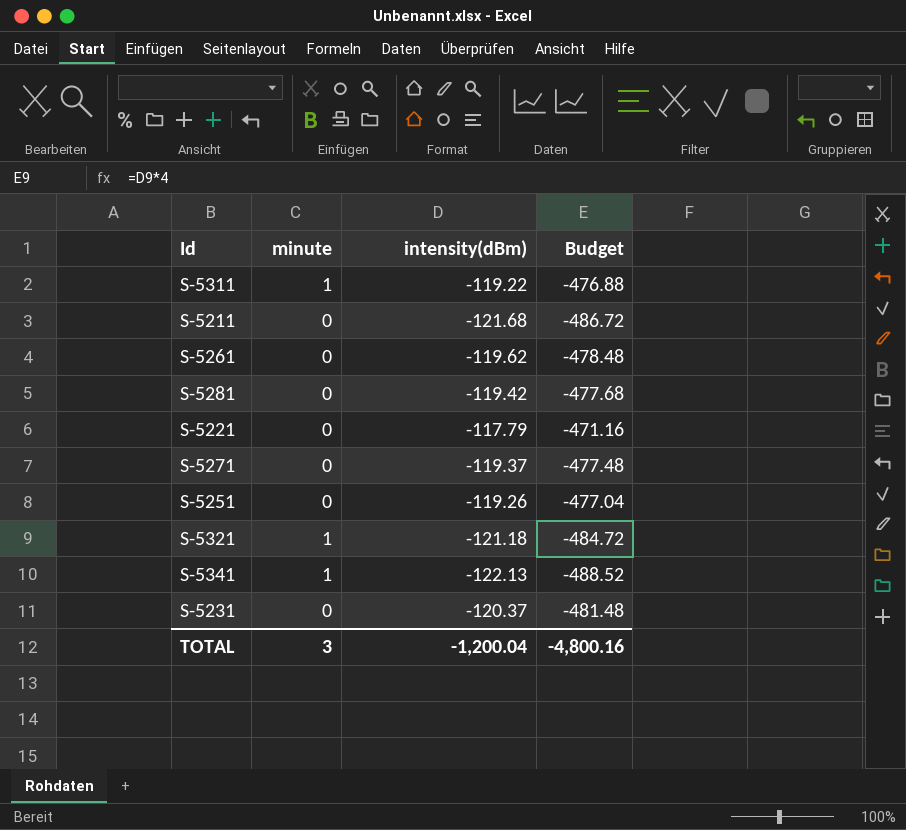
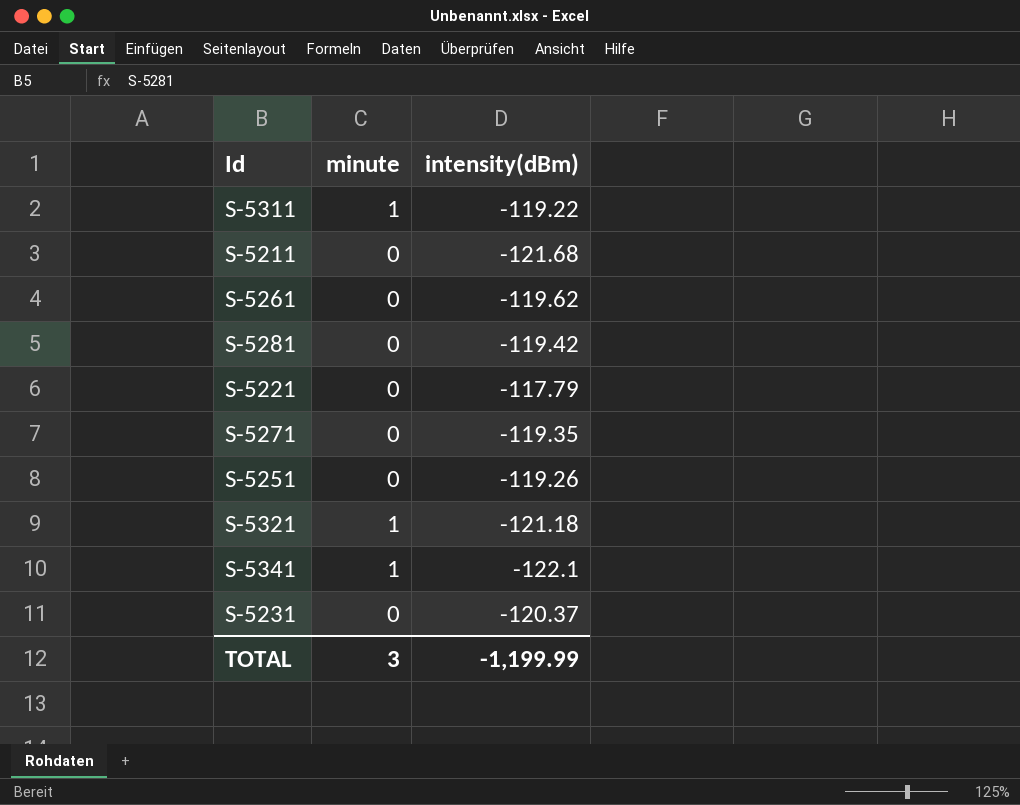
column Budget | formula: [intensity(dBm)] * 4 -> none
S-5271 | intensity(dBm): -119.37 -> -119.35
S-5341 | intensity(dBm): -122.13 -> -122.1
TOTAL | intensity(dBm): -1,200.04 -> -1,199.99

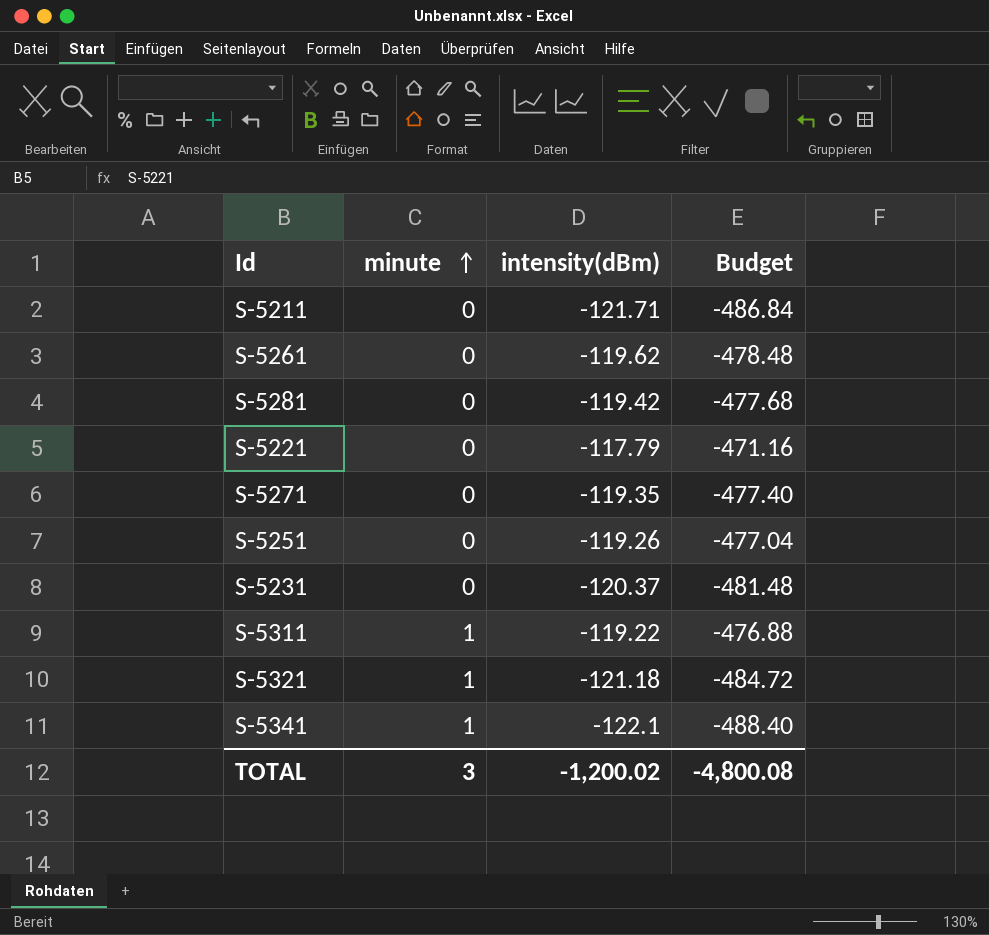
row order: none -> minute ascending
column Budget | formula: none -> [intensity(dBm)] * 4
S-5211 | intensity(dBm): -121.68 -> -121.71
TOTAL | intensity(dBm): -1,199.99 -> -1,200.02

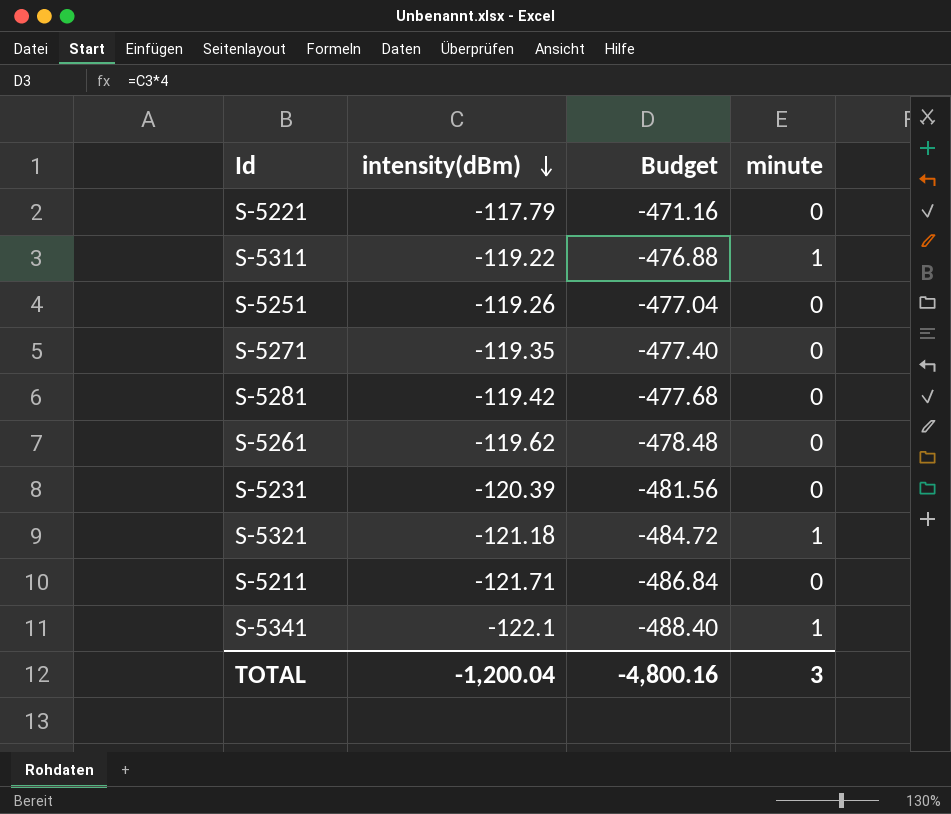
row order: minute ascending -> intensity(dBm) descending
column minute | position: 2 -> 4
S-5231 | intensity(dBm): -120.37 -> -120.39
S-5231 | Budget: -481.48 -> -481.56
TOTAL | intensity(dBm): -1,200.02 -> -1,200.04
TOTAL | Budget: -4,800.08 -> -4,800.16

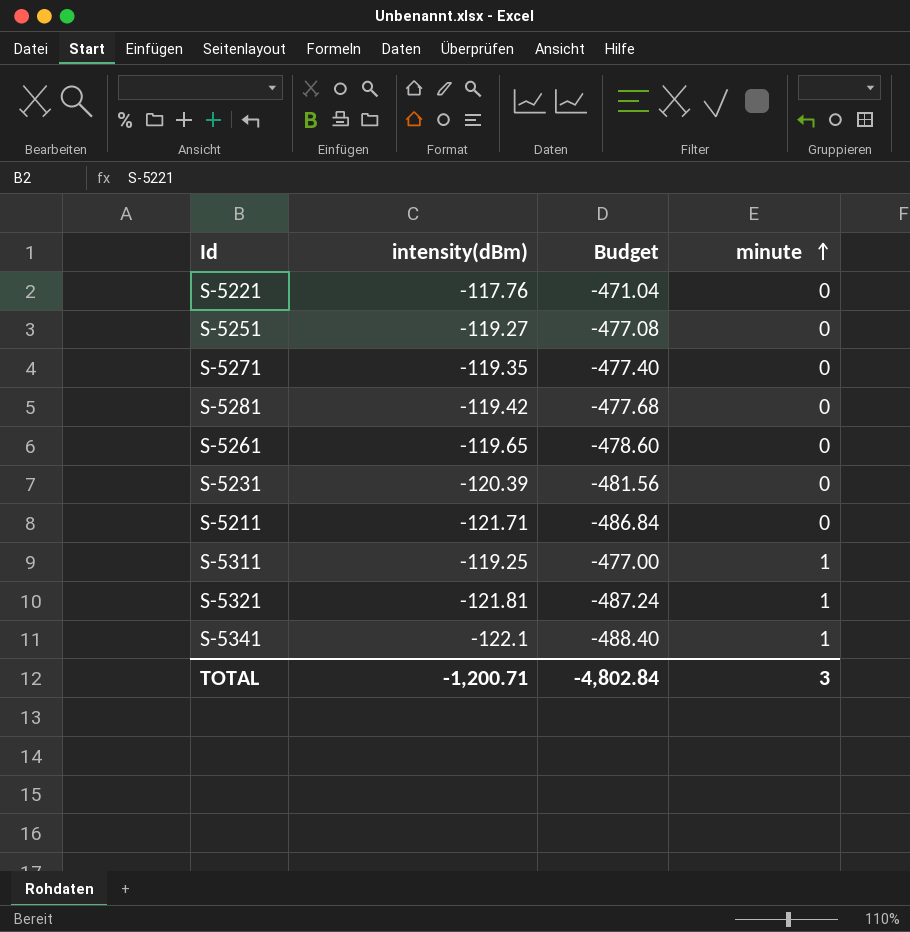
row order: intensity(dBm) descending -> minute ascending
S-5221 | intensity(dBm): -117.79 -> -117.76
S-5221 | Budget: -471.16 -> -471.04
S-5251 | intensity(dBm): -119.26 -> -119.27
S-5251 | Budget: -477.04 -> -477.08
S-5261 | intensity(dBm): -119.62 -> -119.65
S-5261 | Budget: -478.48 -> -478.60
S-5311 | intensity(dBm): -119.22 -> -119.25
S-5311 | Budget: -476.88 -> -477.00
S-5321 | intensity(dBm): -121.18 -> -121.81
S-5321 | Budget: -484.72 -> -487.24
TOTAL | intensity(dBm): -1,200.04 -> -1,200.71
TOTAL | Budget: -4,800.16 -> -4,802.84

